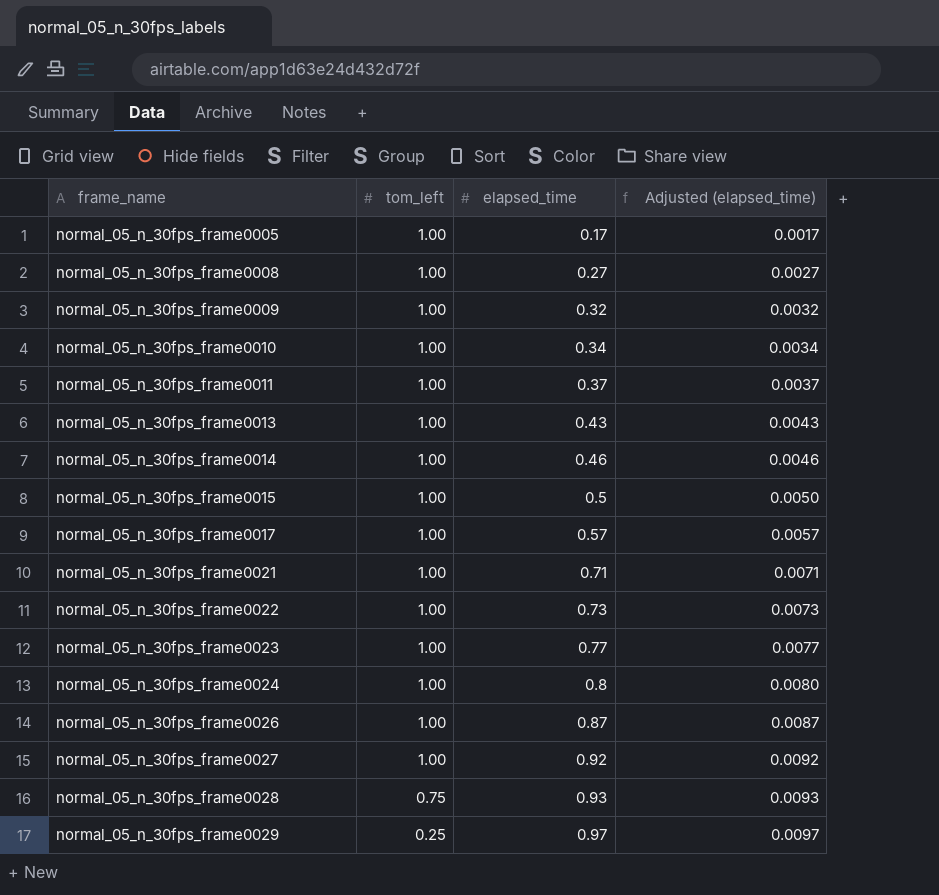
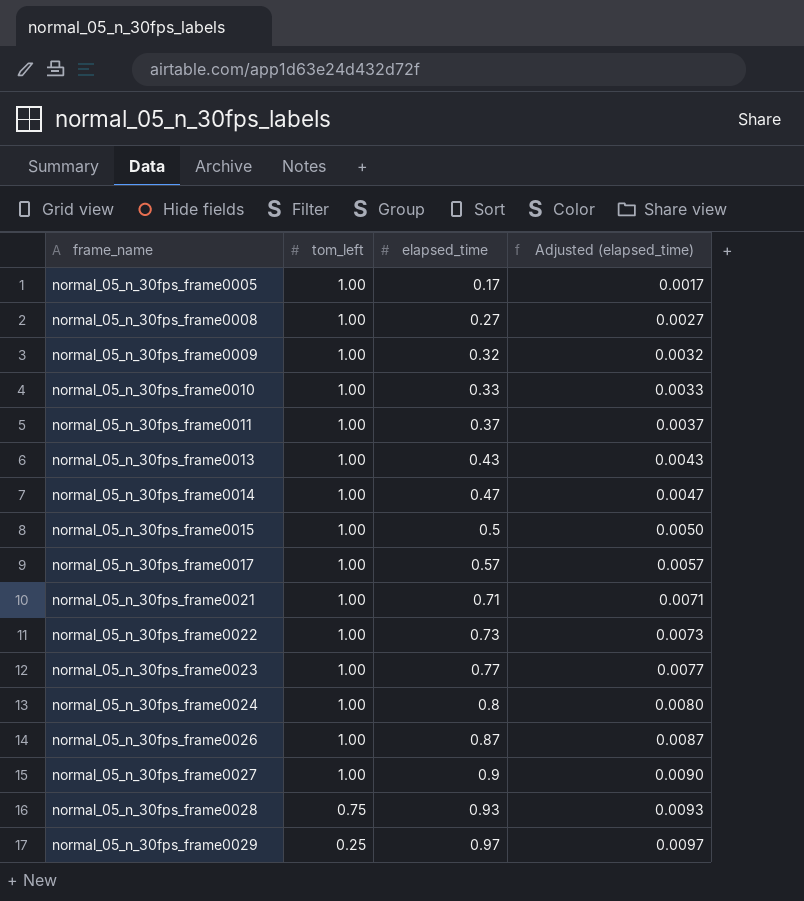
normal_05_n_30fps_frame0010 | elapsed_time: 0.34 -> 0.33
normal_05_n_30fps_frame0010 | Adjusted (elapsed_time): 0.0034 -> 0.0033
normal_05_n_30fps_frame0014 | elapsed_time: 0.46 -> 0.47
normal_05_n_30fps_frame0014 | Adjusted (elapsed_time): 0.0046 -> 0.0047
normal_05_n_30fps_frame0027 | elapsed_time: 0.92 -> 0.9
normal_05_n_30fps_frame0027 | Adjusted (elapsed_time): 0.0092 -> 0.0090

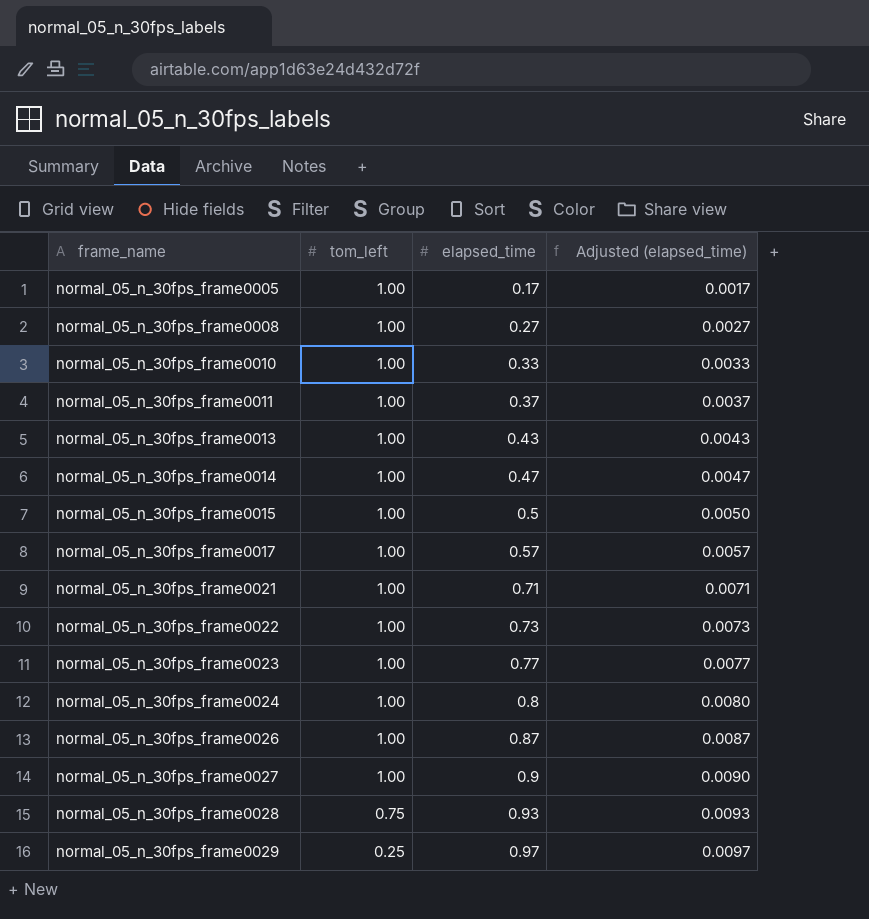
row normal_05_n_30fps_frame0009: 1.00 | 0.32 | 0.0032 -> none

